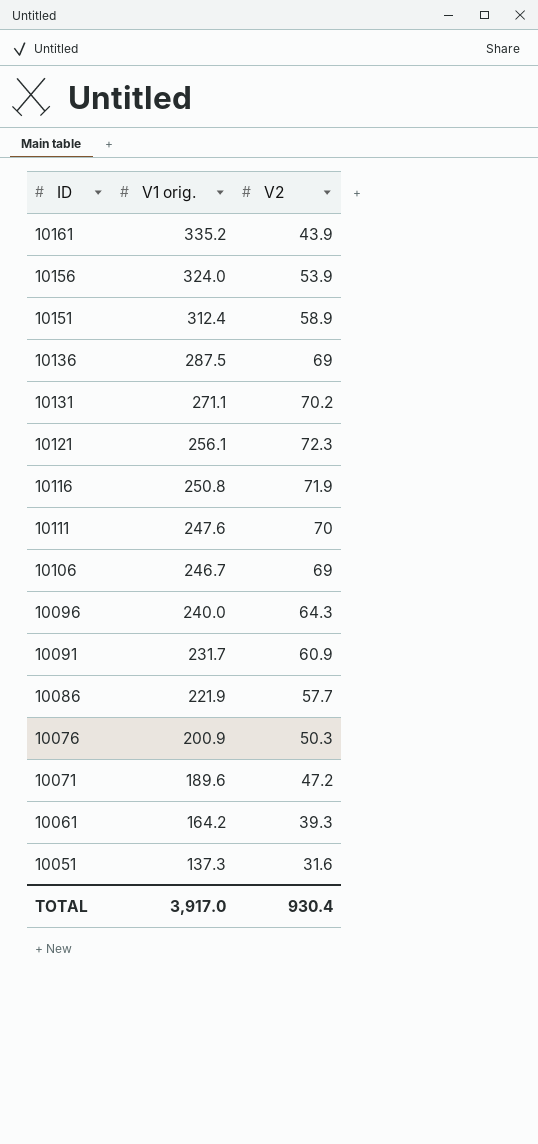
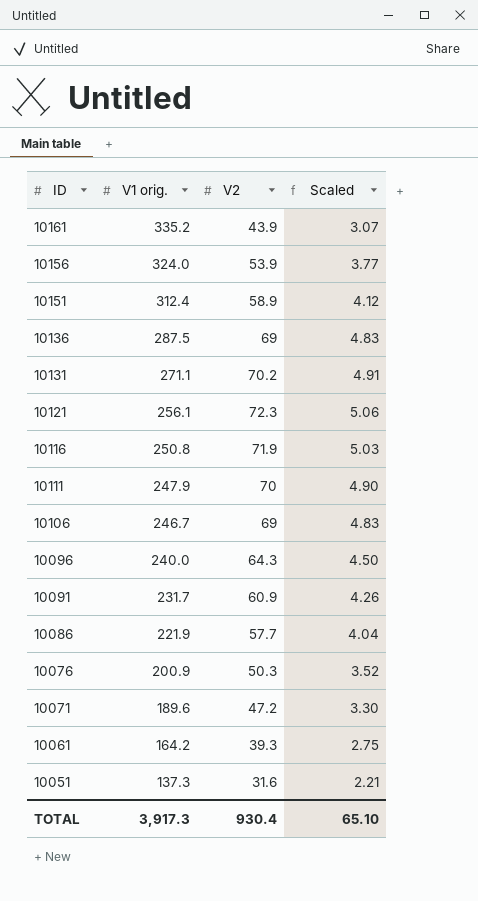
column Scaled | formula: none -> [V2] * 0.07
10111 | V1 orig.: 247.6 -> 247.9
TOTAL | V1 orig.: 3,917.0 -> 3,917.3

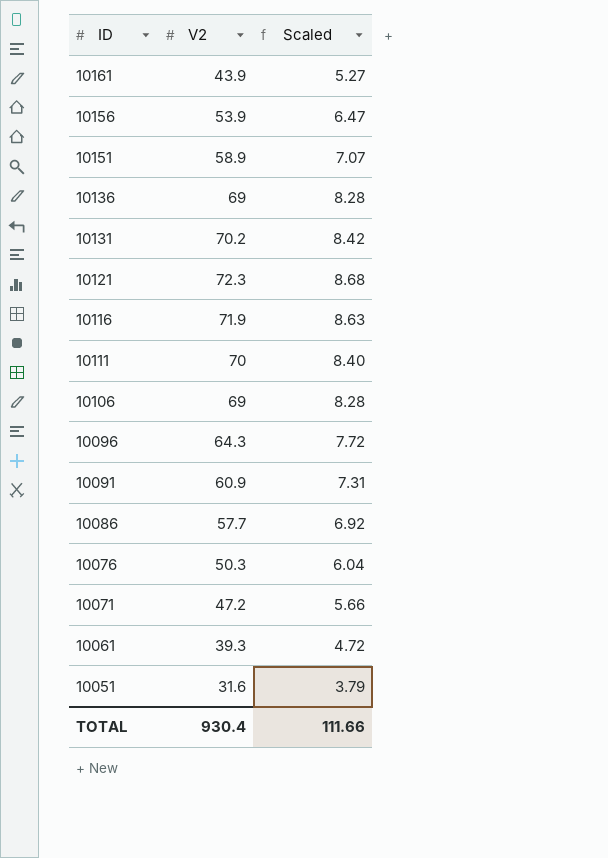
column V1 orig. | position: 2 -> none
column Scaled | formula: [V2] * 0.07 -> [V2] * 0.12
TOTAL | Scaled: 65.10 -> 111.66

